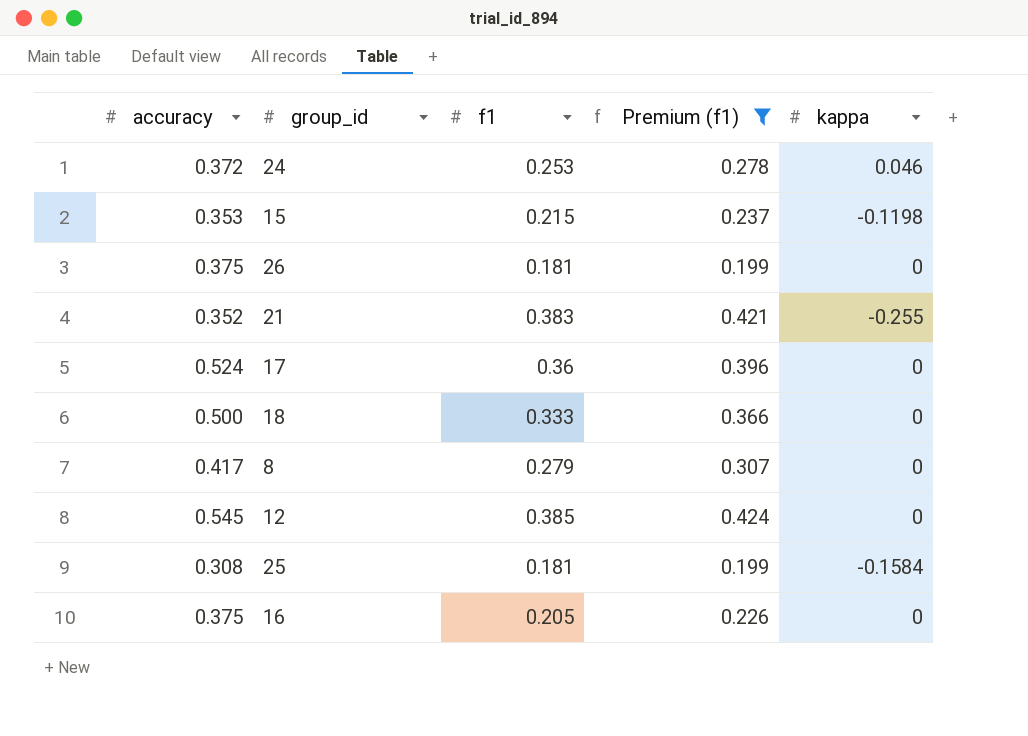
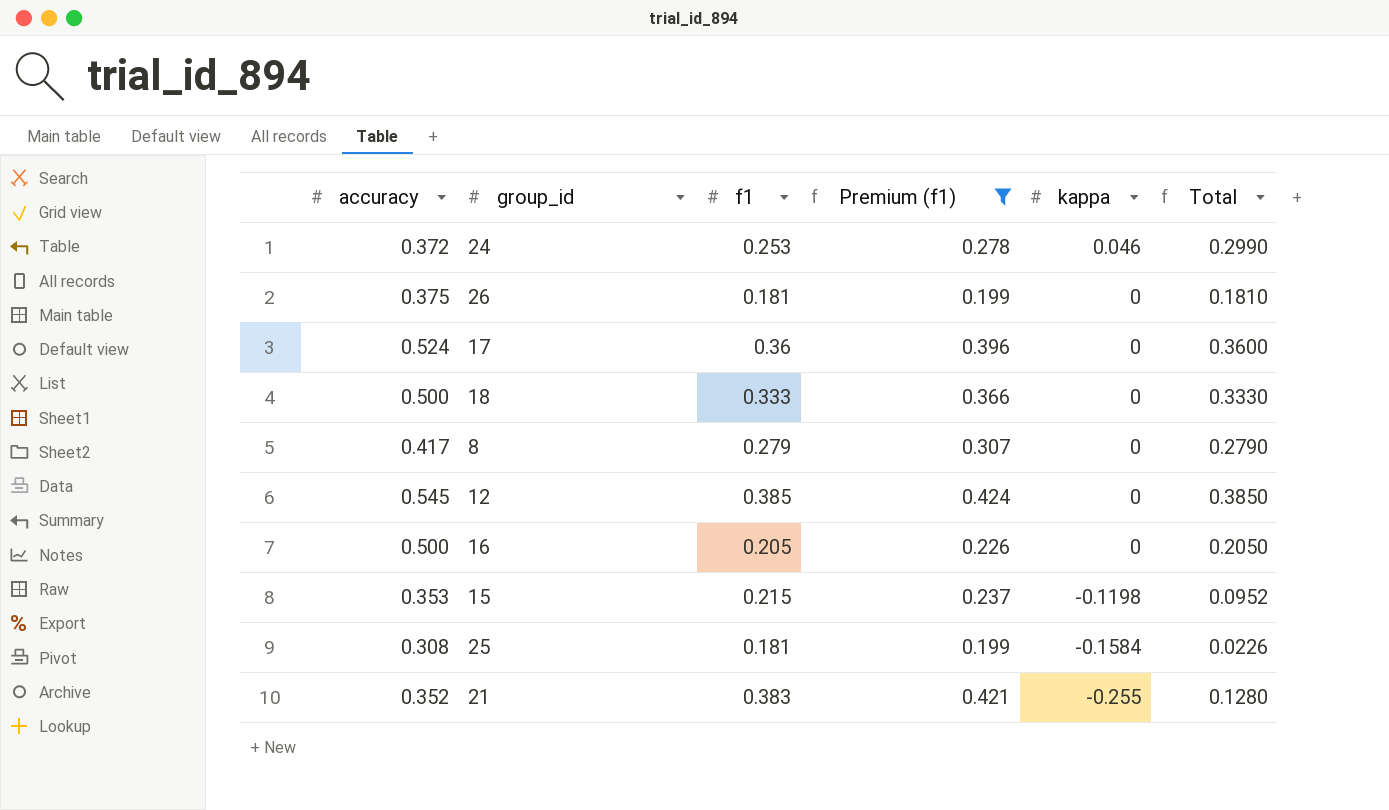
row order: none -> kappa descending
column Total | formula: none -> [f1] + [kappa]
16 | accuracy: 0.375 -> 0.500

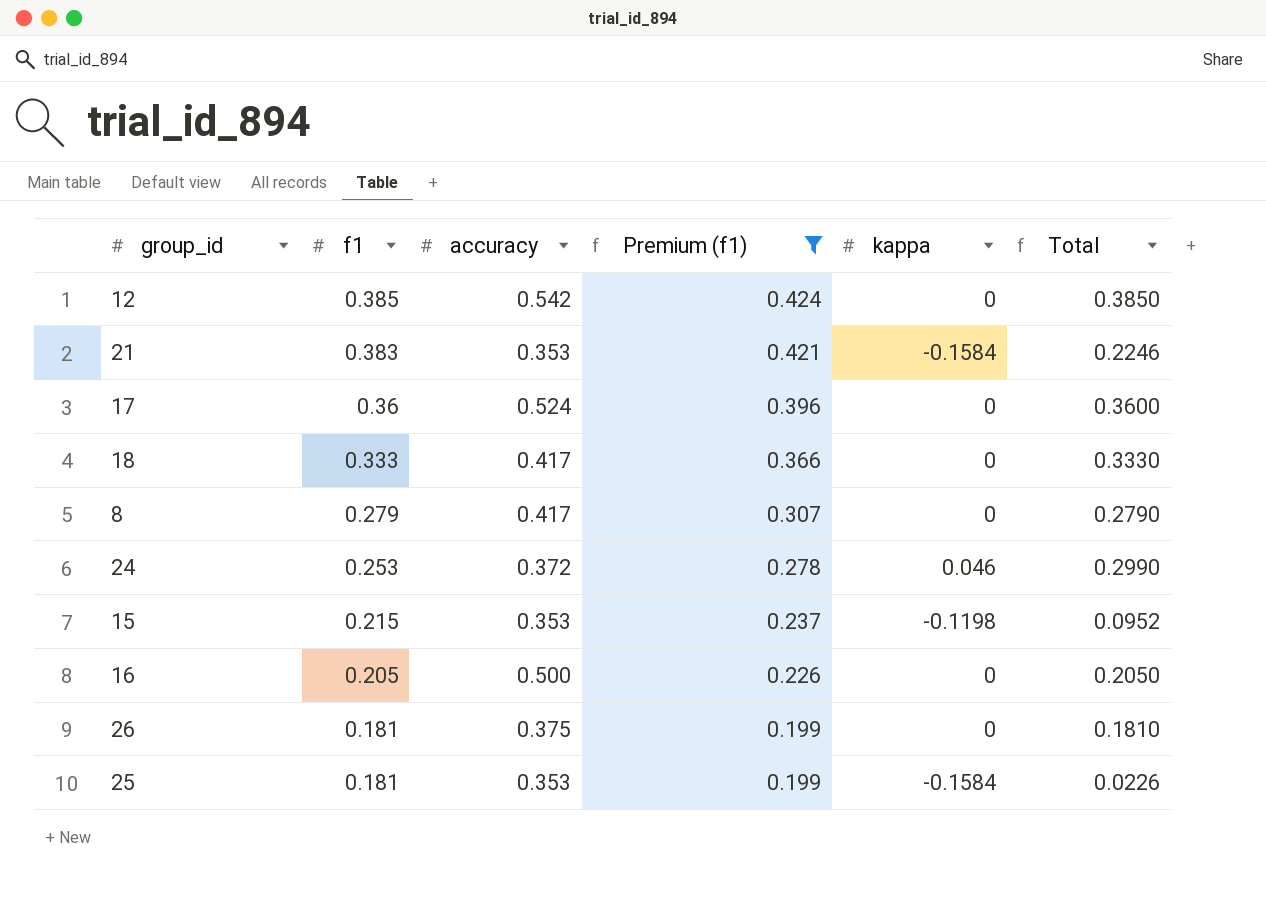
row order: kappa descending -> f1 descending
column accuracy | position: 1 -> 3
12 | accuracy: 0.545 -> 0.542
21 | accuracy: 0.352 -> 0.353
21 | kappa: -0.255 -> -0.1584
21 | Total: 0.1280 -> 0.2246
18 | accuracy: 0.500 -> 0.417
25 | accuracy: 0.308 -> 0.353

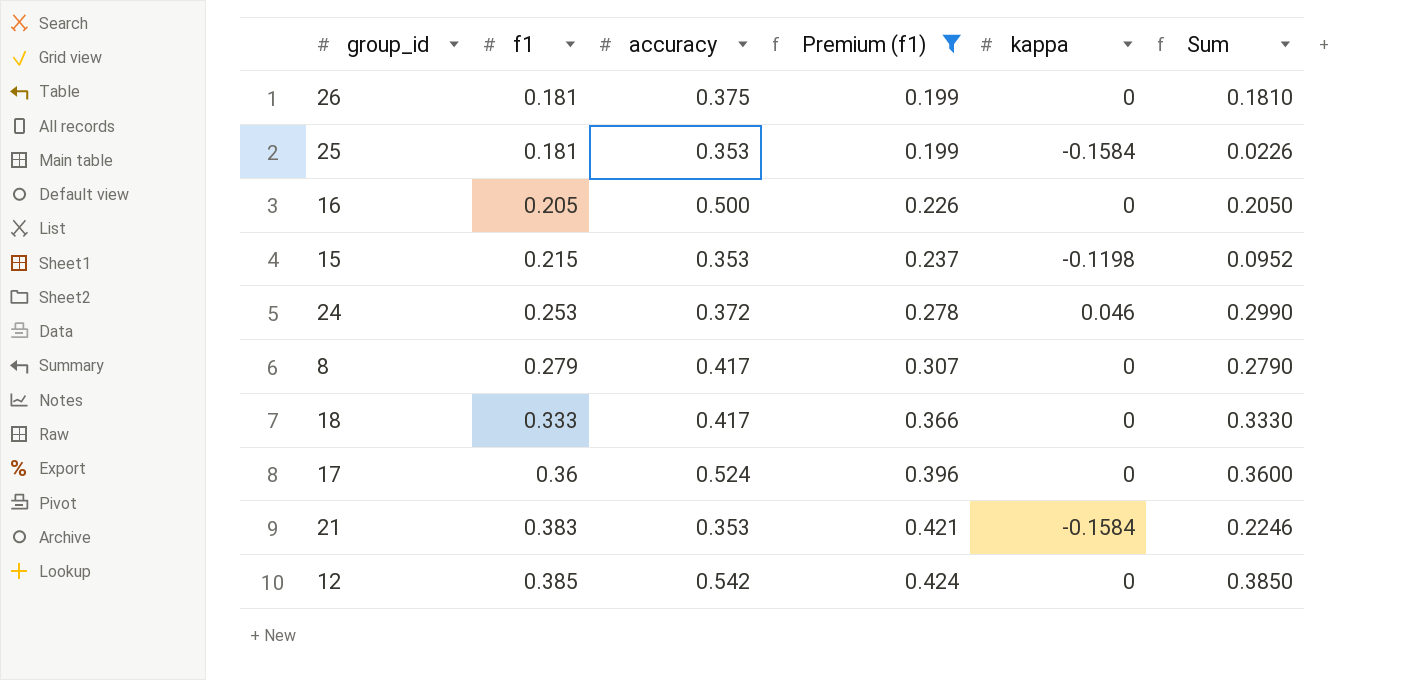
row order: f1 descending -> f1 ascending
column name: Total -> Sum

